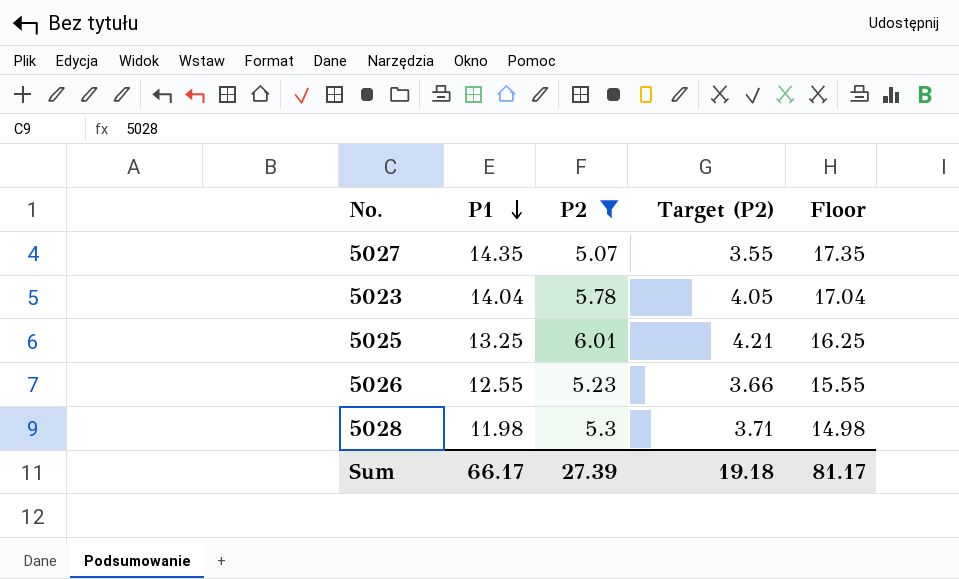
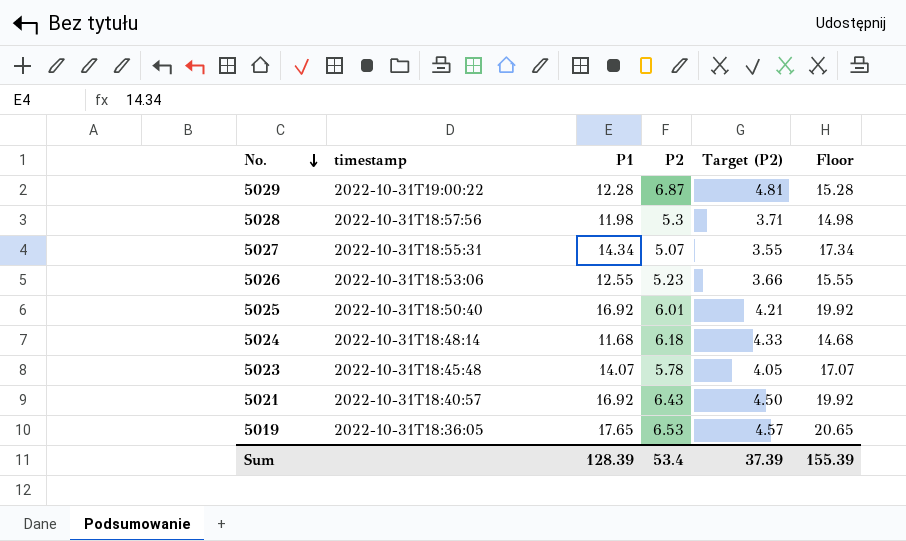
filter: P2 <= 6.01 -> none
row order: P1 descending -> No. descending
column timestamp | position: none -> 2
5027 | P1: 14.35 -> 14.34
5027 | Floor: 17.35 -> 17.34
5025 | P1: 13.25 -> 16.92
5025 | Floor: 16.25 -> 19.92
5023 | P1: 14.04 -> 14.07
5023 | Floor: 17.04 -> 17.07
Sum | P1: 66.17 -> 128.39
Sum | P2: 27.39 -> 53.4
Sum | Target (P2): 19.18 -> 37.39
Sum | Floor: 81.17 -> 155.39

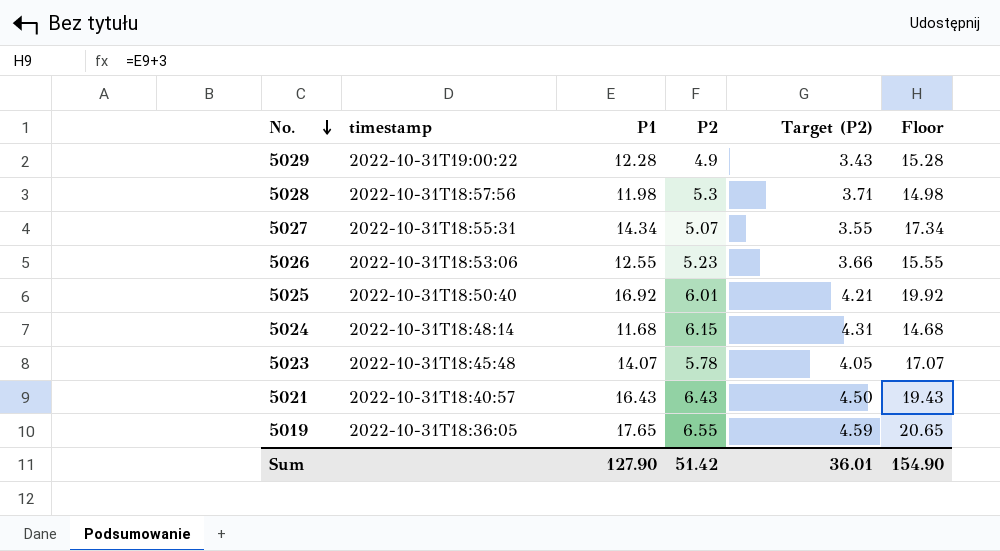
5029 | P2: 6.87 -> 4.9
5029 | Target (P2): 4.81 -> 3.43
5024 | P2: 6.18 -> 6.15
5024 | Target (P2): 4.33 -> 4.31
5021 | P1: 16.92 -> 16.43
5021 | Floor: 19.92 -> 19.43
5019 | P2: 6.53 -> 6.55
5019 | Target (P2): 4.57 -> 4.59
Sum | P1: 128.39 -> 127.90
Sum | P2: 53.4 -> 51.42
Sum | Target (P2): 37.39 -> 36.01
Sum | Floor: 155.39 -> 154.90

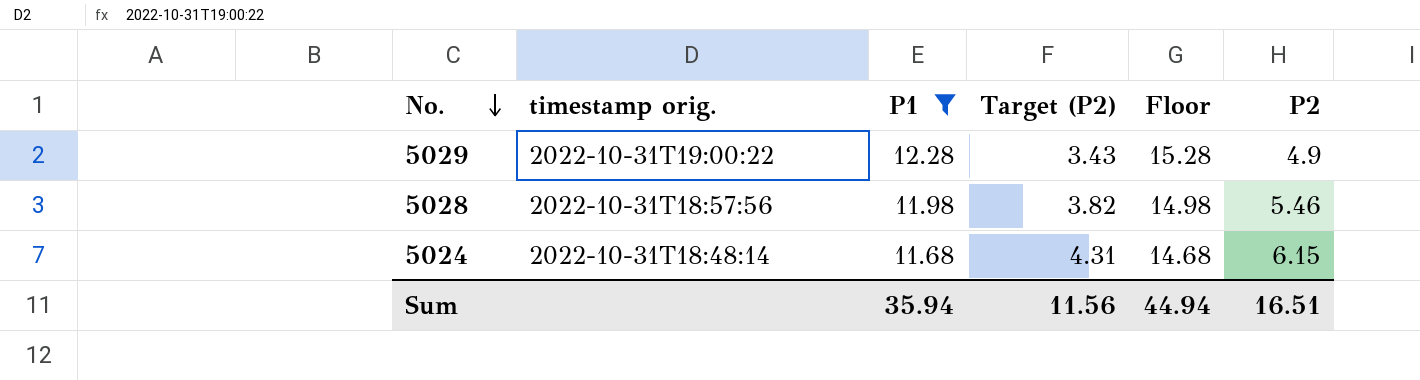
filter: none -> P1 <= 12.28
column name: timestamp -> timestamp orig.
column P2 | position: 4 -> 6
5028 | Target (P2): 3.71 -> 3.82
5028 | P2: 5.3 -> 5.46
Sum | P1: 127.90 -> 35.94
Sum | Target (P2): 36.01 -> 11.56
Sum | Floor: 154.90 -> 44.94
Sum | P2: 51.42 -> 16.51

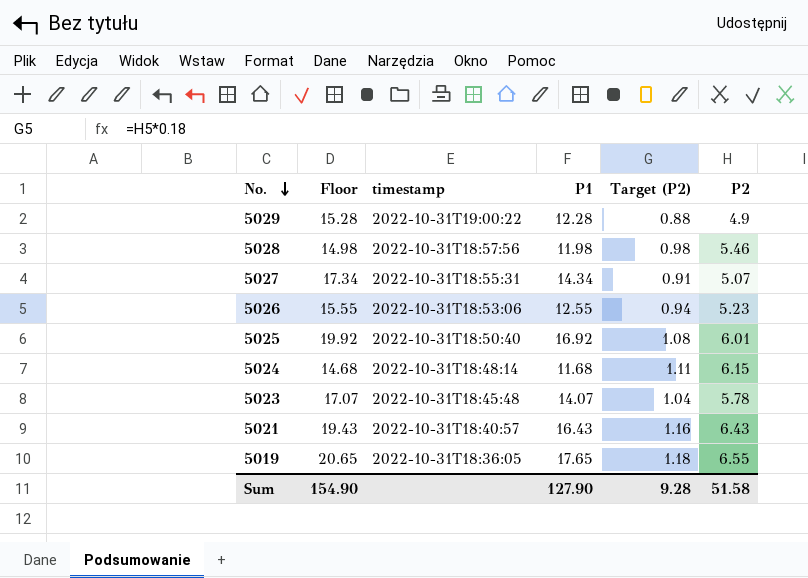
filter: P1 <= 12.28 -> none
column Floor | position: 5 -> 2
column name: timestamp orig. -> timestamp
column Target (P2) | formula: [P2] * 0.7 -> [P2] * 0.18
Sum | Floor: 44.94 -> 154.90
Sum | P1: 35.94 -> 127.90
Sum | Target (P2): 11.56 -> 9.28
Sum | P2: 16.51 -> 51.58

